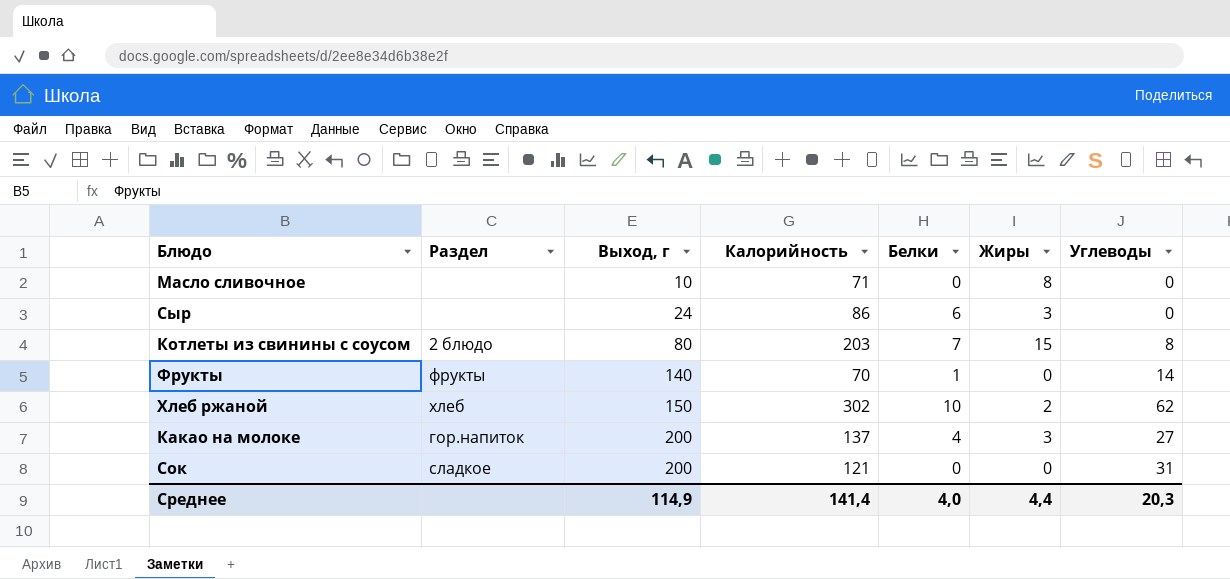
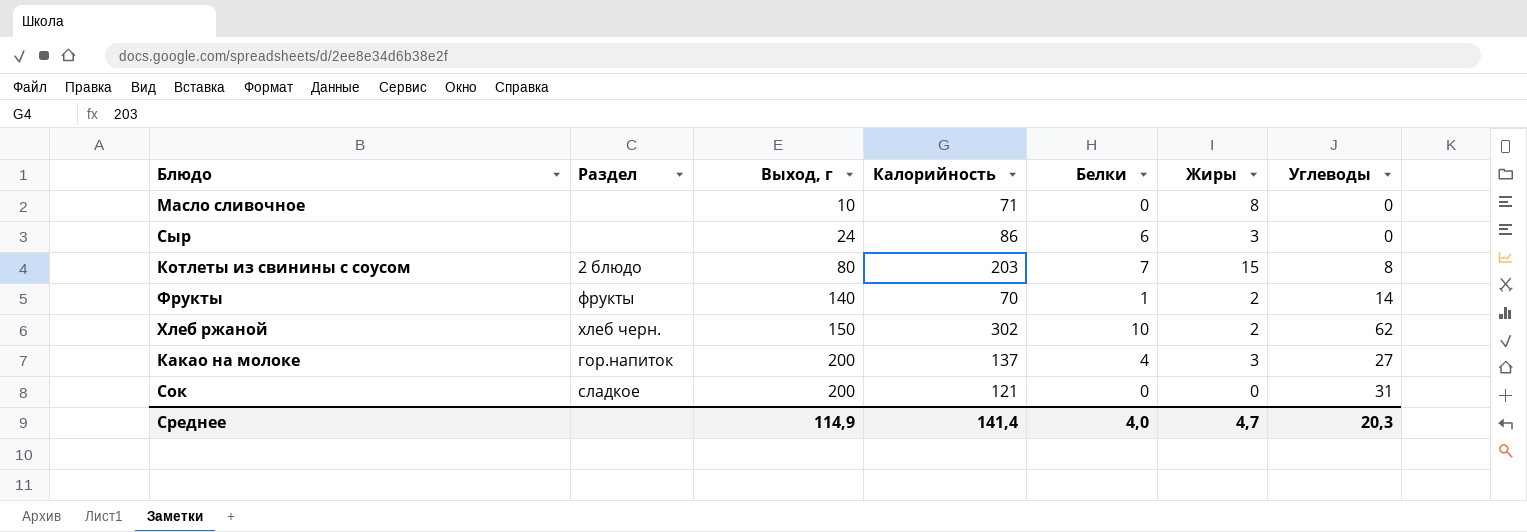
Фрукты | Жиры: 0 -> 2
Хлеб ржаной | Раздел: хлеб -> хлеб черн.
Среднее | Жиры: 4,4 -> 4,7

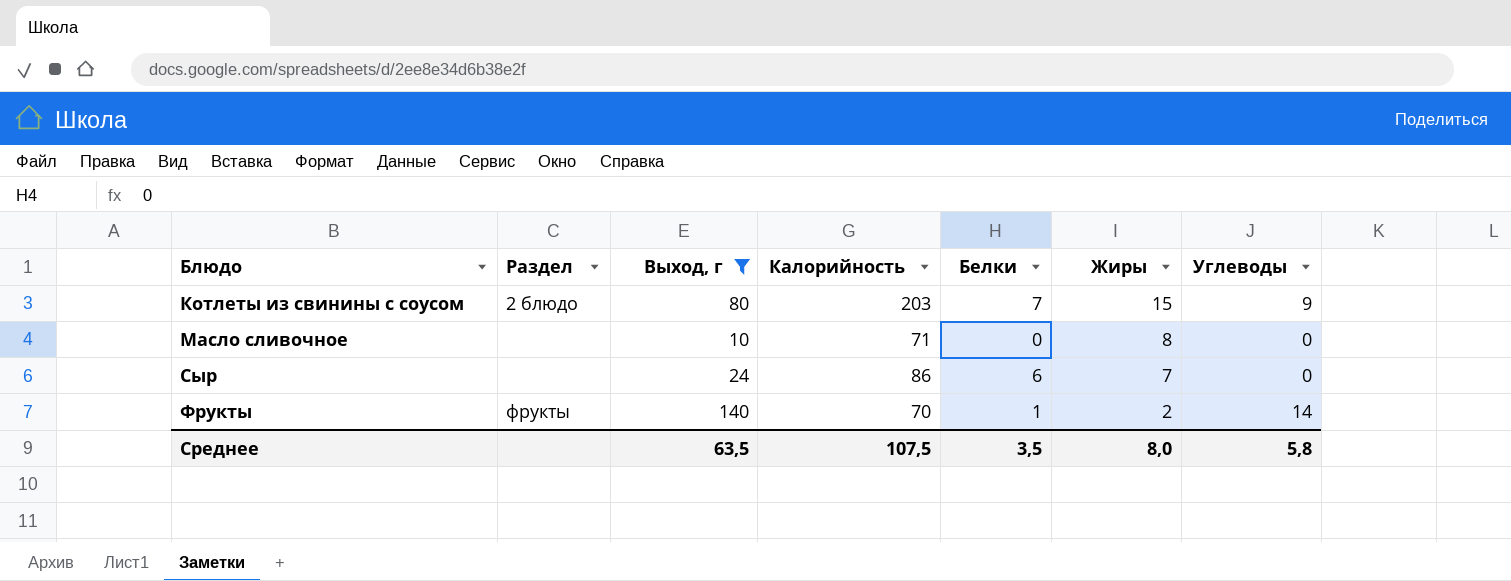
filter: none -> Выход, г <= 140
row order: Выход, г ascending -> Блюдо ascending
Котлеты из свинины с соусом | Углеводы: 8 -> 9
Сыр | Жиры: 3 -> 7
Среднее | Выход, г: 114,9 -> 63,5
Среднее | Калорийность: 141,4 -> 107,5
Среднее | Белки: 4,0 -> 3,5
Среднее | Жиры: 4,7 -> 8,0
Среднее | Углеводы: 20,3 -> 5,8

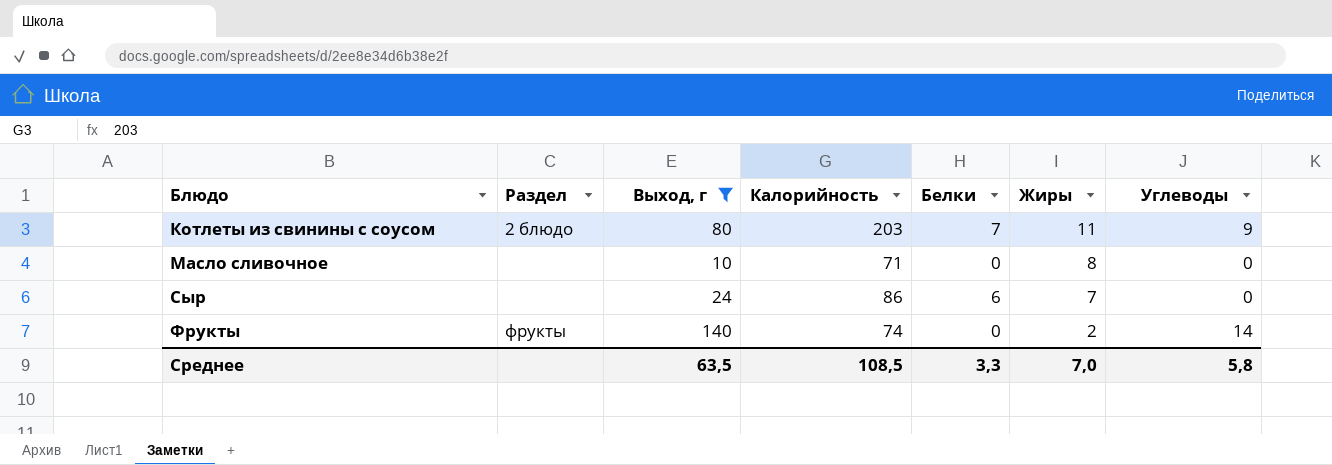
Котлеты из свинины с соусом | Жиры: 15 -> 11
Фрукты | Калорийность: 70 -> 74
Фрукты | Белки: 1 -> 0
Среднее | Калорийность: 107,5 -> 108,5
Среднее | Белки: 3,5 -> 3,3
Среднее | Жиры: 8,0 -> 7,0

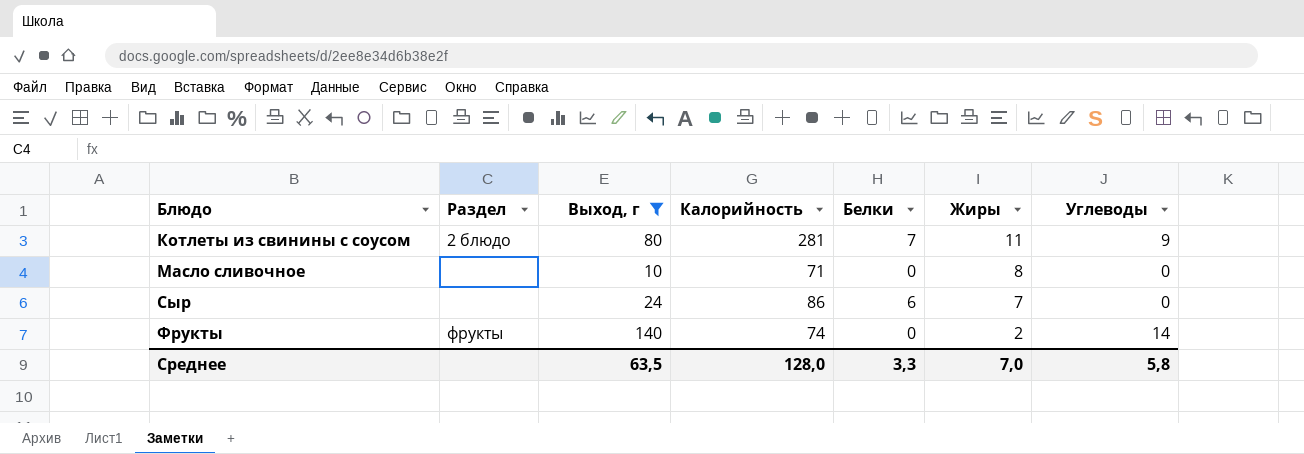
Котлеты из свинины с соусом | Калорийность: 203 -> 281
Среднее | Калорийность: 108,5 -> 128,0

